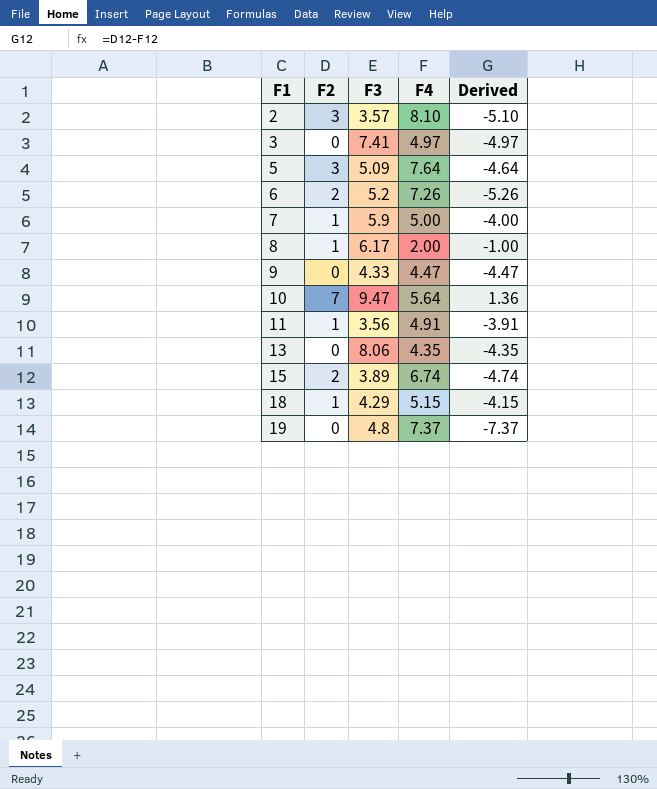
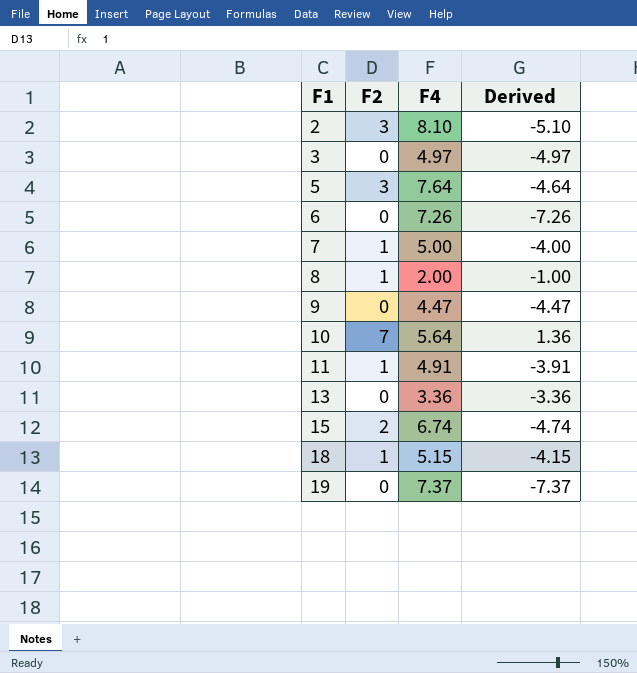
column F3 | position: 3 -> none
6 | F2: 2 -> 0
6 | Derived: -5.26 -> -7.26
13 | F4: 4.35 -> 3.36
13 | Derived: -4.35 -> -3.36

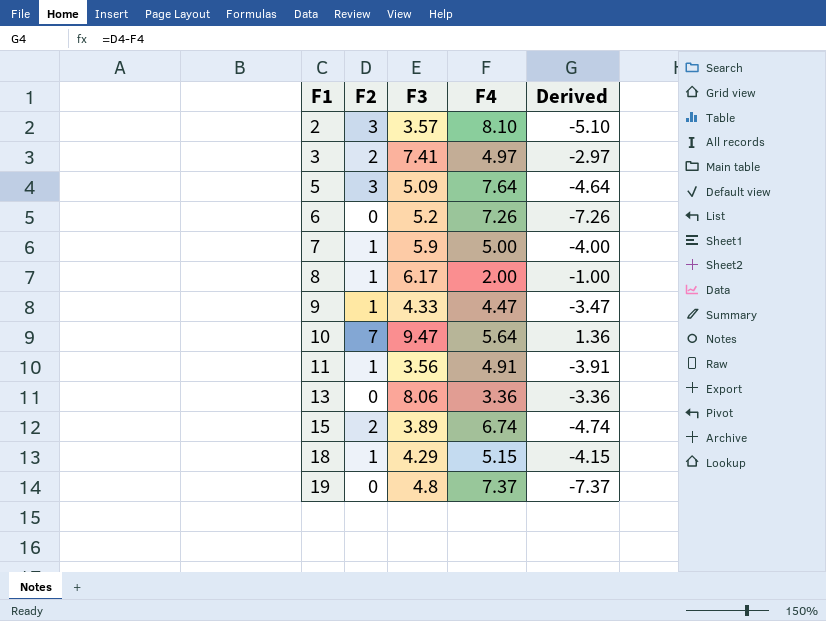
column F3 | position: none -> 3
3 | F2: 0 -> 2
3 | Derived: -4.97 -> -2.97
9 | F2: 0 -> 1
9 | Derived: -4.47 -> -3.47

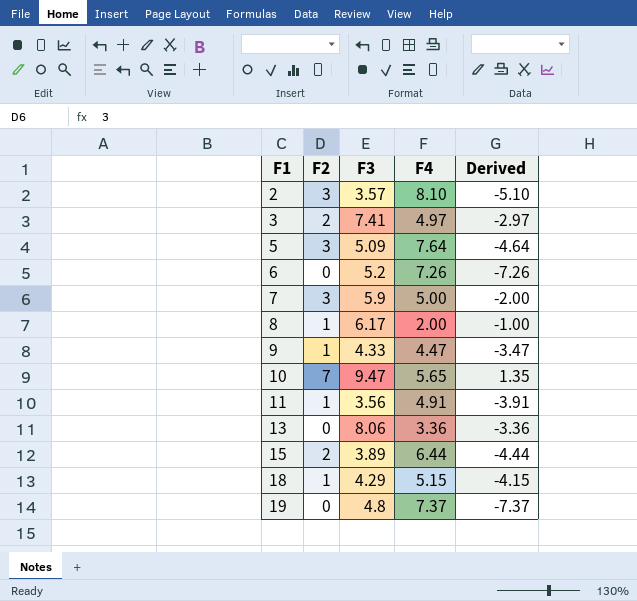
7 | F2: 1 -> 3
7 | Derived: -4.00 -> -2.00
10 | F4: 5.64 -> 5.65
10 | Derived: 1.36 -> 1.35
15 | F4: 6.74 -> 6.44
15 | Derived: -4.74 -> -4.44

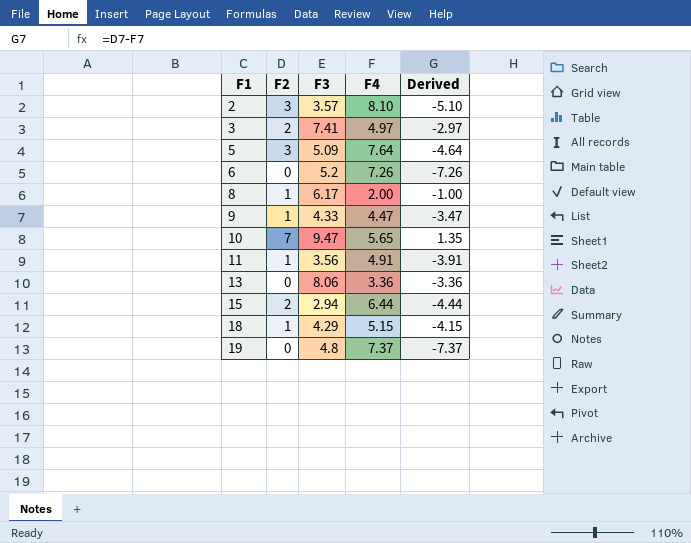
row 7: 3 | 5.9 | 5.00 | -2.00 -> none
15 | F3: 3.89 -> 2.94

